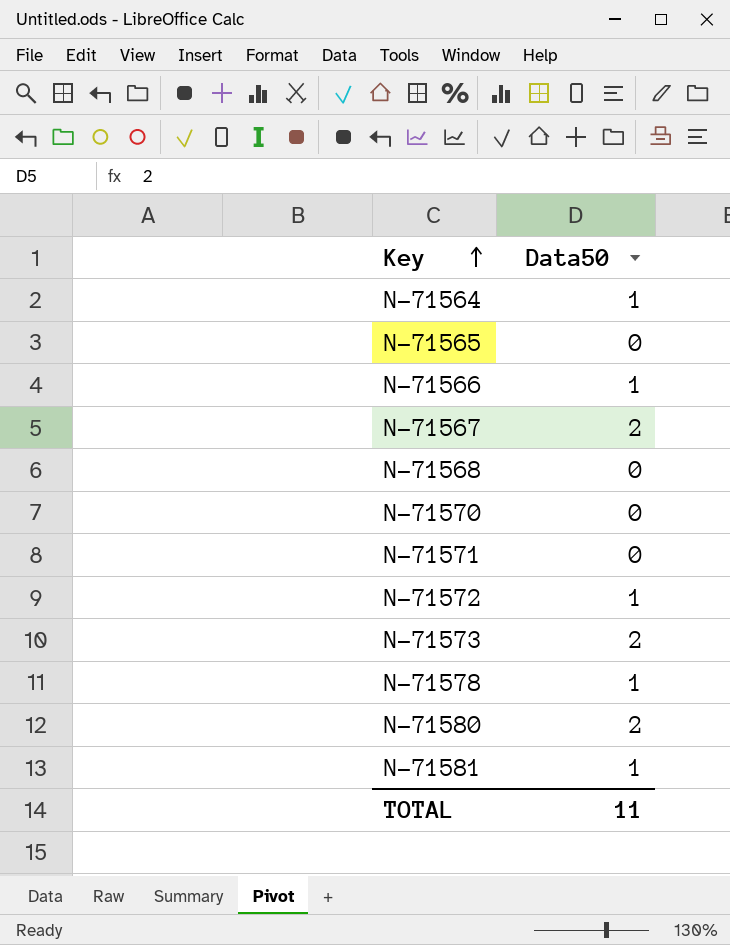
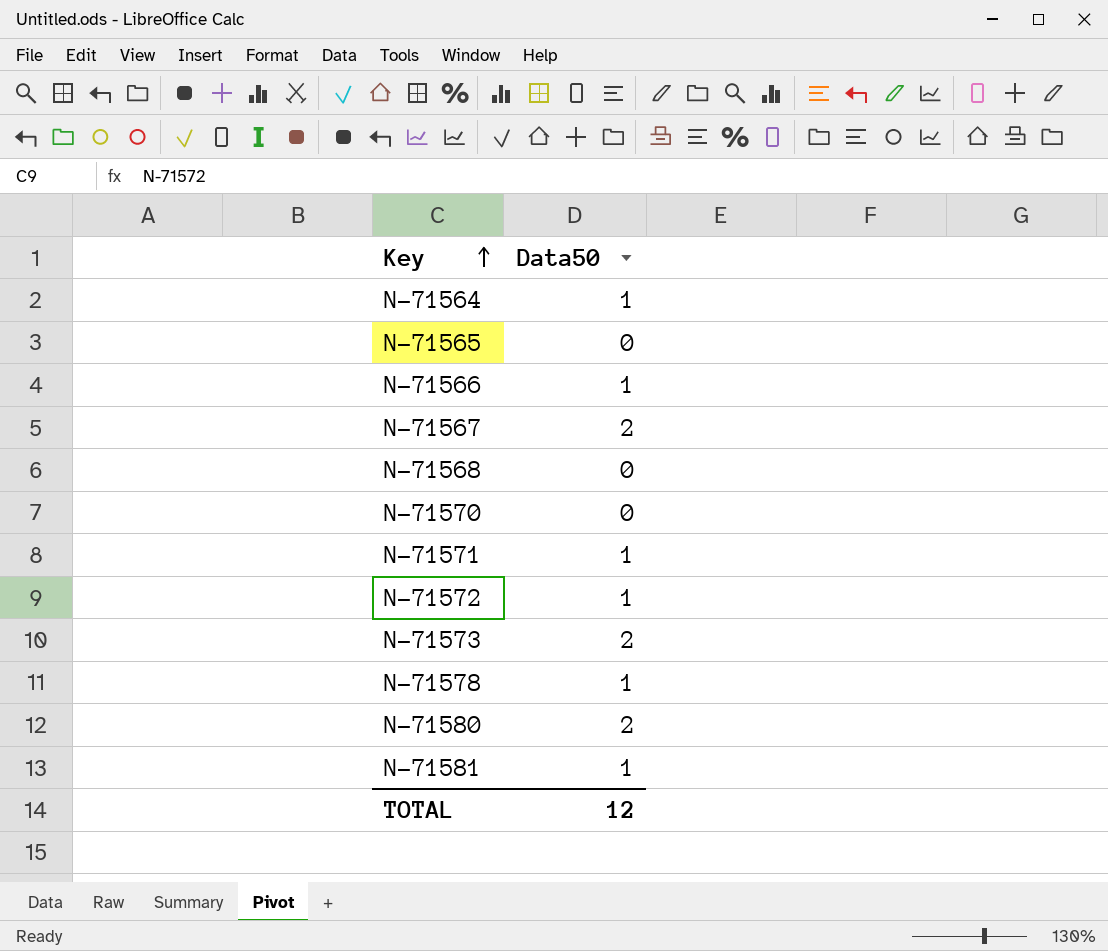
N-71571 | Data50: 0 -> 1
TOTAL | Data50: 11 -> 12

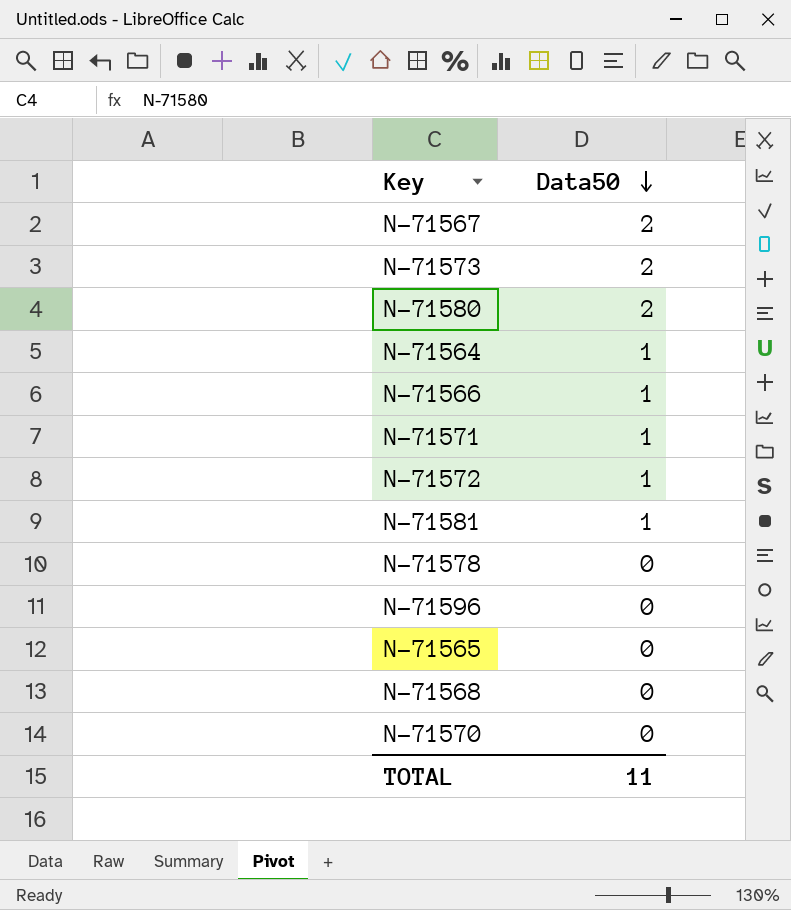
row order: Key ascending -> Data50 descending
N-71578 | Data50: 1 -> 0
row N-71596: none -> 0
TOTAL | Data50: 12 -> 11

